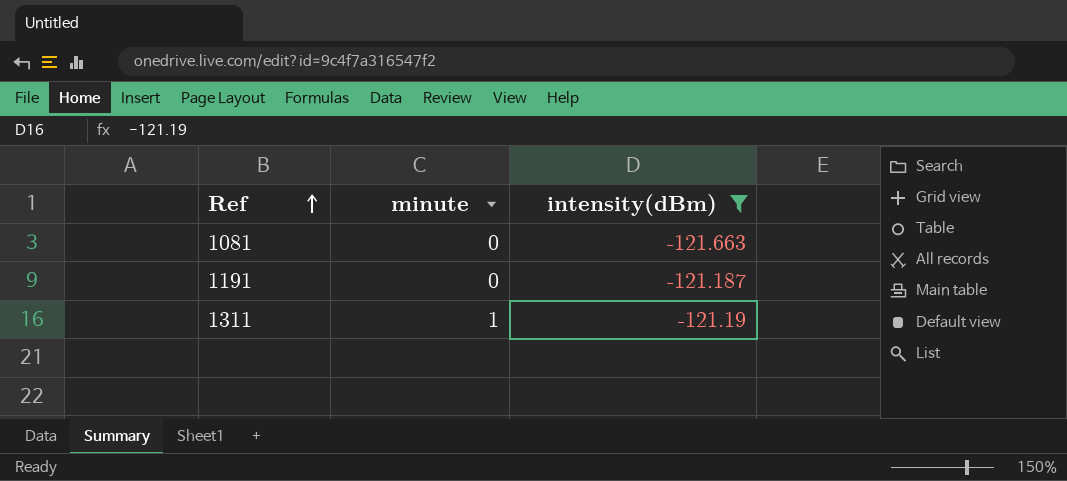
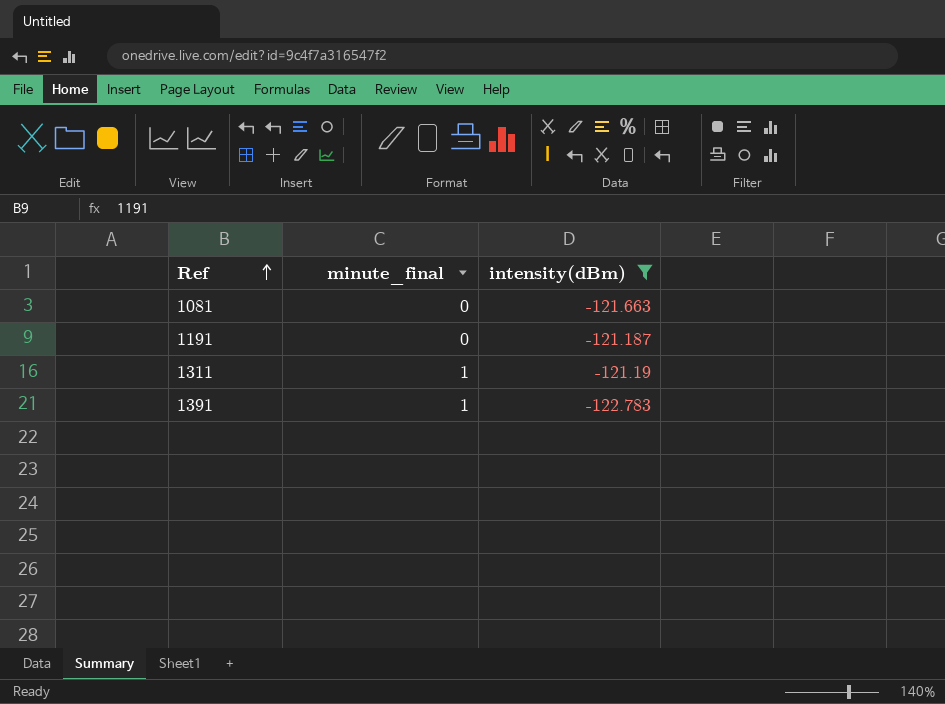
column name: minute -> minute_final
row 1391: none -> 1 | -122.783

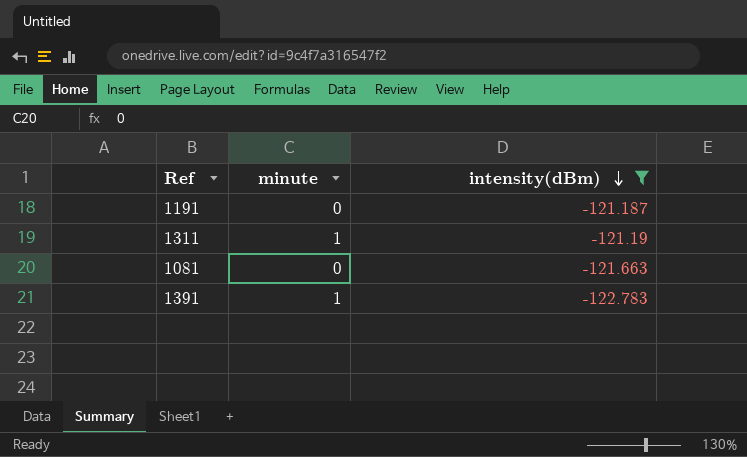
row order: Ref ascending -> intensity(dBm) descending
column name: minute_final -> minute

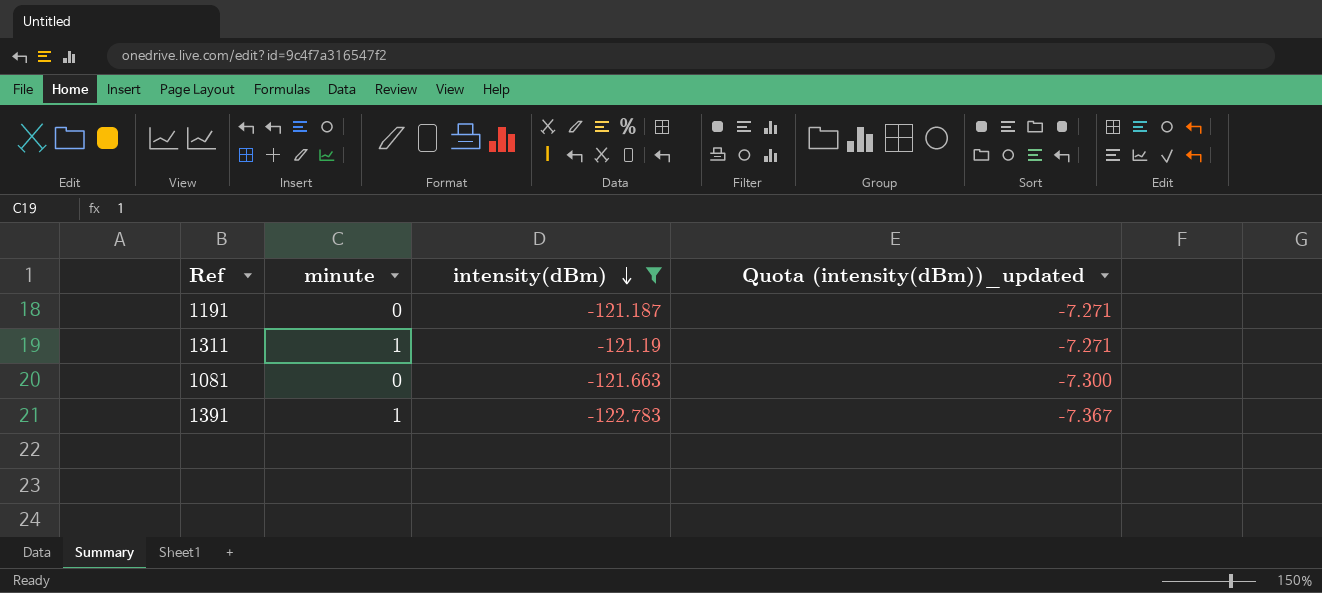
column Quota (intensity(dBm))_updated | formula: none -> [intensity(dBm)] * 0.06

